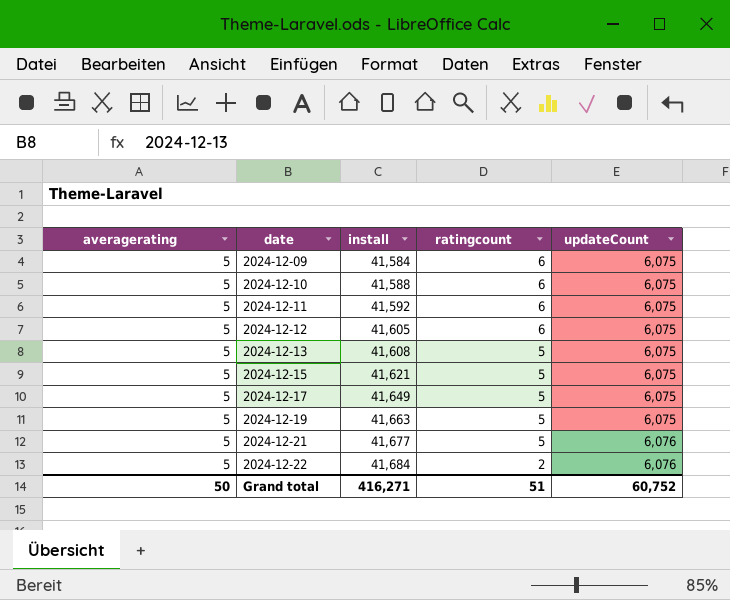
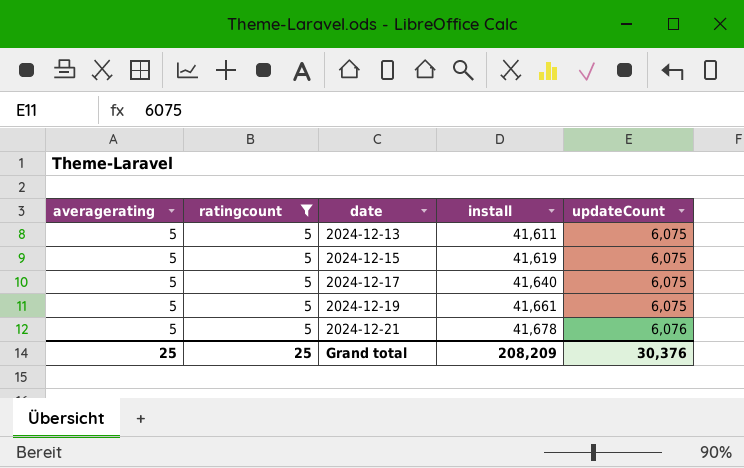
filter: none -> ratingcount = 5
column ratingcount | position: 4 -> 2
2024-12-13 | install: 41,608 -> 41,611
2024-12-15 | install: 41,621 -> 41,619
2024-12-17 | install: 41,649 -> 41,640
2024-12-19 | install: 41,663 -> 41,661
2024-12-21 | install: 41,677 -> 41,678
Grand total | averagerating: 50 -> 25
Grand total | ratingcount: 51 -> 25
Grand total | install: 416,271 -> 208,209
Grand total | updateCount: 60,752 -> 30,376

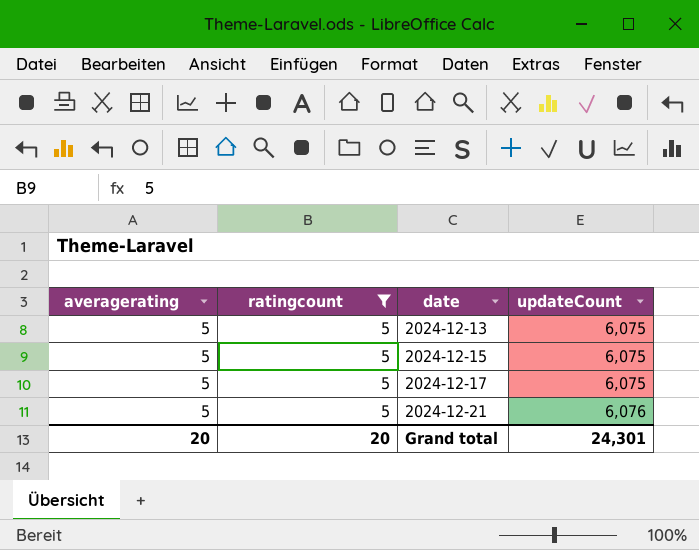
column install | position: 4 -> none
row 2024-12-19: 5 | 5 | 41,661 | 6,075 -> none
Grand total | averagerating: 25 -> 20
Grand total | ratingcount: 25 -> 20
Grand total | updateCount: 30,376 -> 24,301

